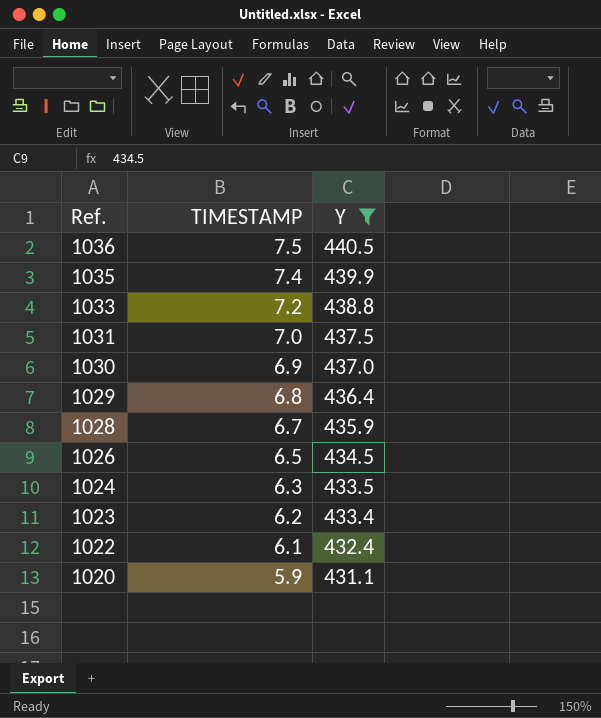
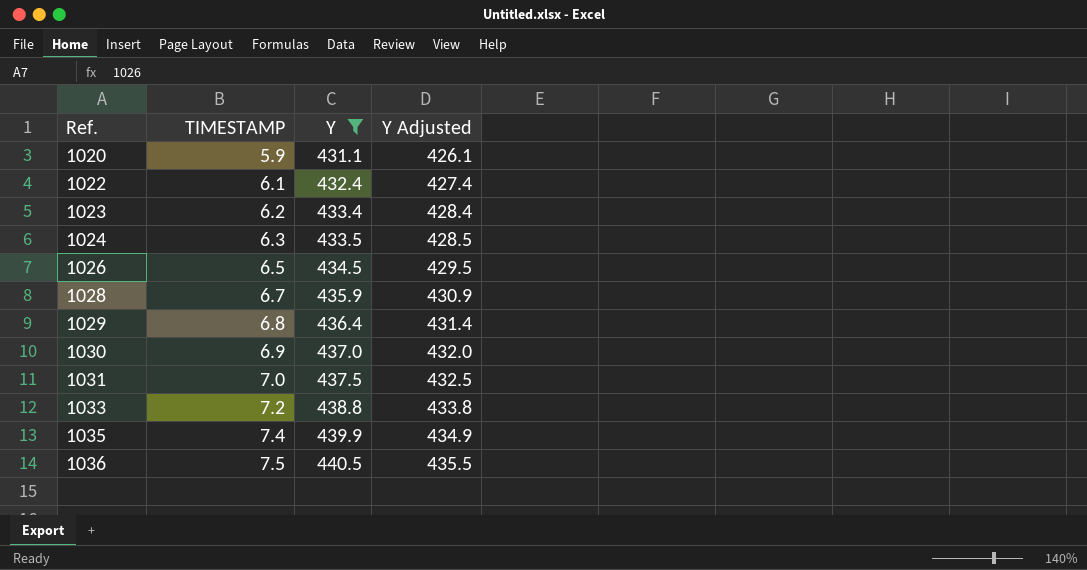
row order: Ref. descending -> Ref. ascending
column Y Adjusted | formula: none -> [Y] - 5

